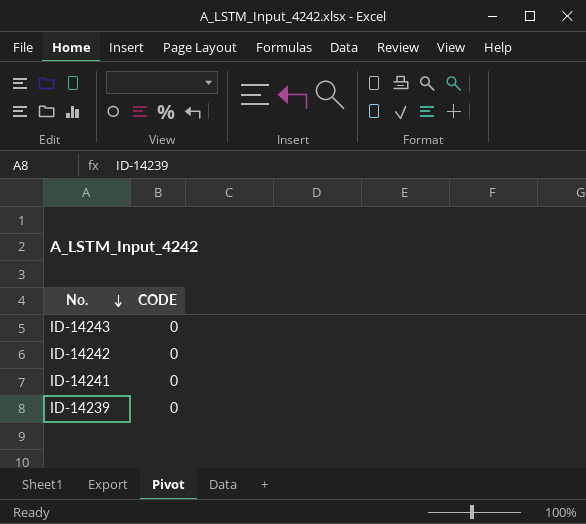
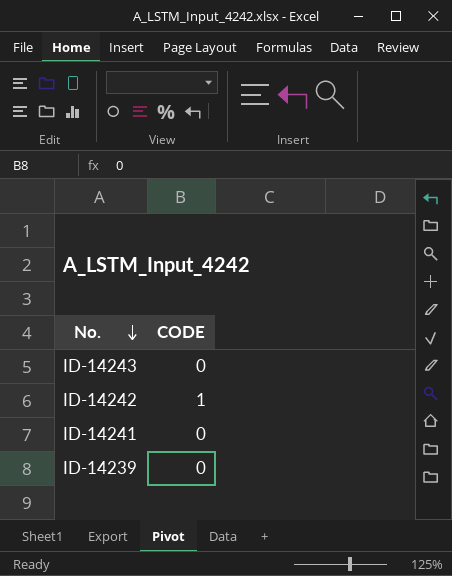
ID-14242 | CODE: 0 -> 1

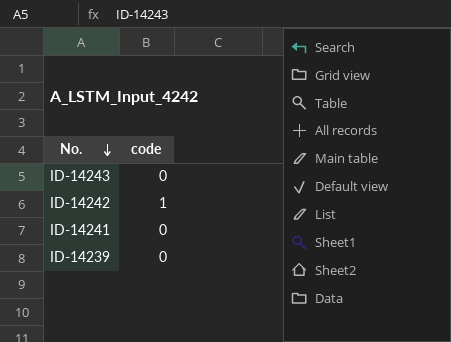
column name: CODE -> code

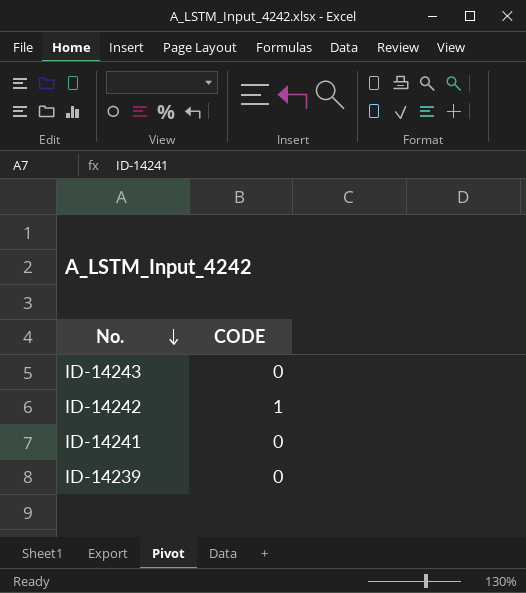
column name: code -> CODE

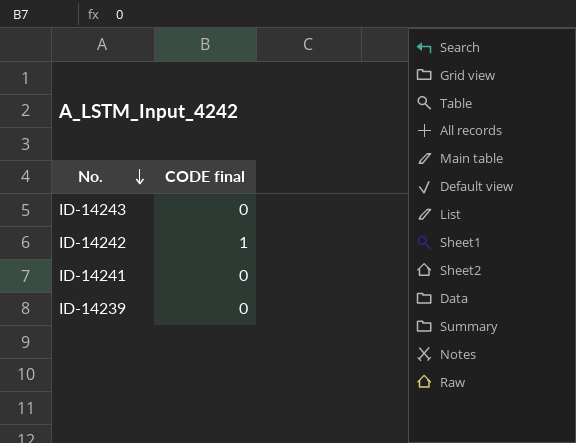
column name: CODE -> CODE final

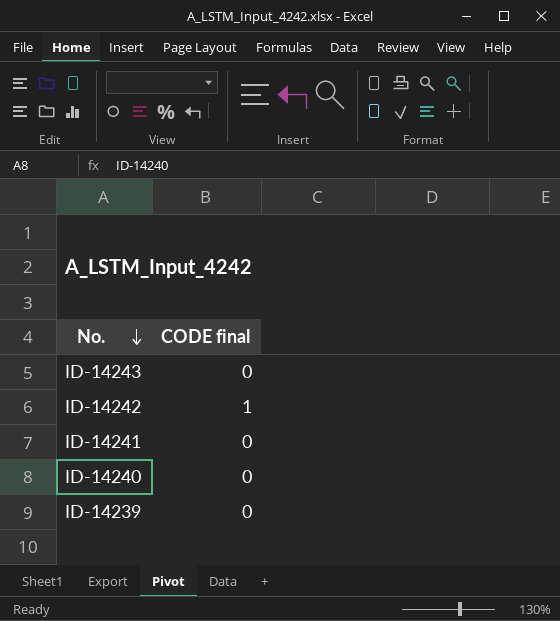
row ID-14240: none -> 0

